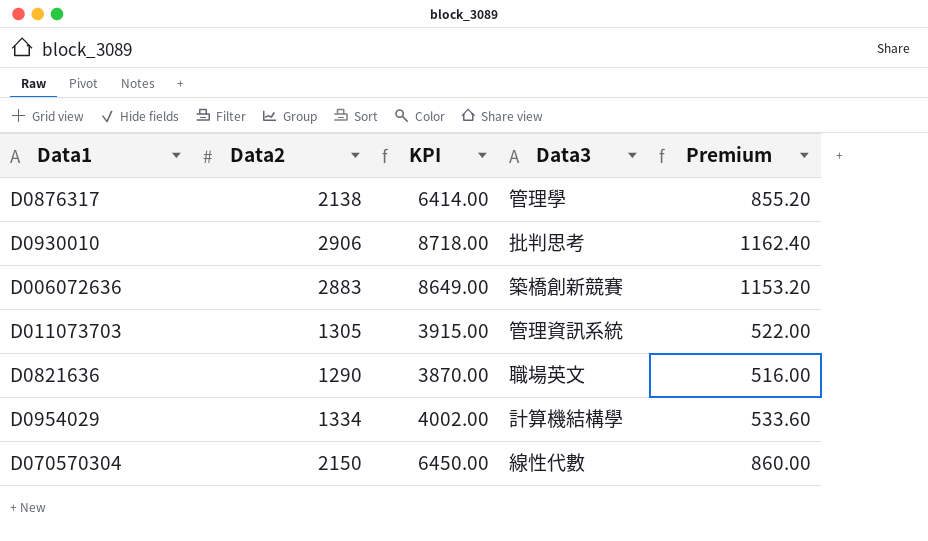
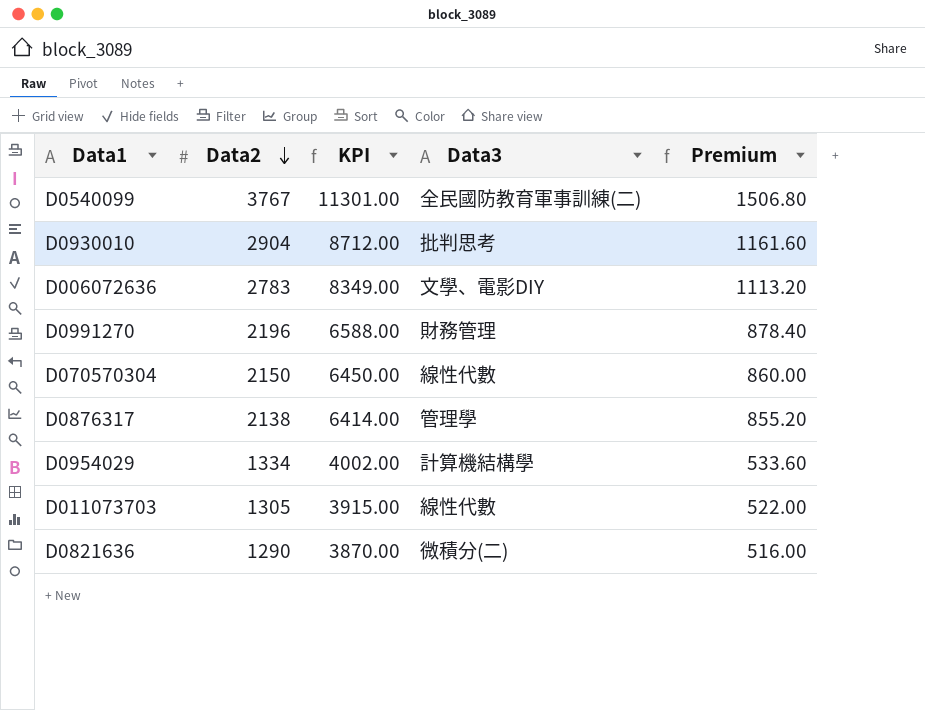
row order: none -> Data2 descending
row D0540099: none -> 3767 | 11301.00 | 全民國防教育軍事訓練(二) | 1506.80
D0930010 | Data2: 2906 -> 2904
D0930010 | KPI: 8718.00 -> 8712.00
D0930010 | Premium: 1162.40 -> 1161.60
D006072636 | Data2: 2883 -> 2783
D006072636 | KPI: 8649.00 -> 8349.00
D006072636 | Data3: 築橋創新競賽 -> 文學、電影DIY
D006072636 | Premium: 1153.20 -> 1113.20
row D0991270: none -> 2196 | 6588.00 | 財務管理 | 878.40
D011073703 | Data3: 管理資訊系統 -> 線性代數
D0821636 | Data3: 職場英文 -> 微積分(二)

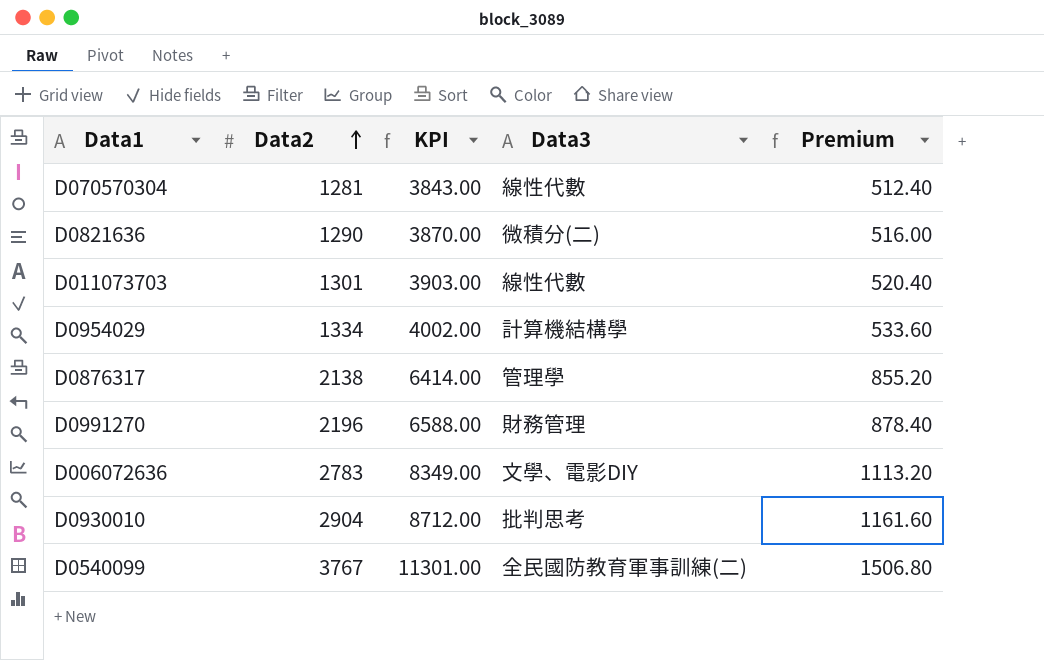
row order: Data2 descending -> Data2 ascending
D070570304 | Data2: 2150 -> 1281
D070570304 | KPI: 6450.00 -> 3843.00
D070570304 | Premium: 860.00 -> 512.40
D011073703 | Data2: 1305 -> 1301
D011073703 | KPI: 3915.00 -> 3903.00
D011073703 | Premium: 522.00 -> 520.40

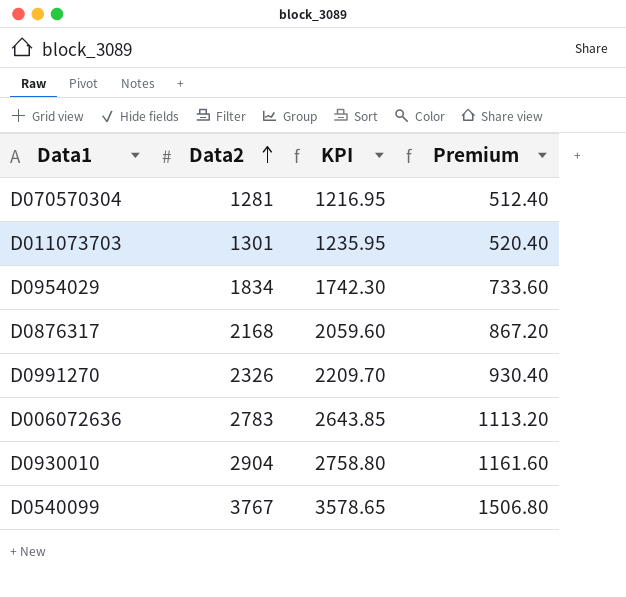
column Data3 | position: 4 -> none
column KPI | formula: [Data2] * 3 -> [Data2] * 0.95
row D0821636: 1290 | 3870.00 | 微積分(二) | 516.00 -> none
D0954029 | Data2: 1334 -> 1834
D0954029 | Premium: 533.60 -> 733.60
D0876317 | Data2: 2138 -> 2168
D0876317 | Premium: 855.20 -> 867.20
D0991270 | Data2: 2196 -> 2326
D0991270 | Premium: 878.40 -> 930.40

